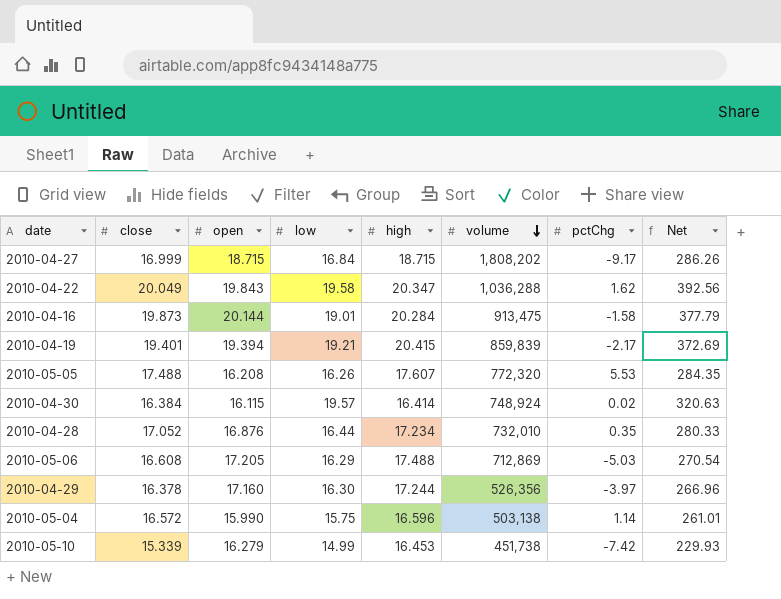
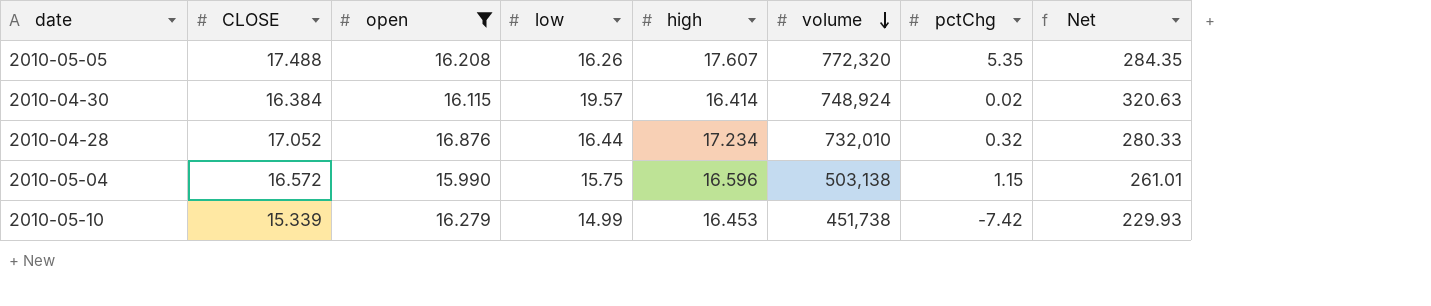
filter: none -> open <= 16.876
column name: close -> CLOSE
2010-05-05 | pctChg: 5.53 -> 5.35
2010-04-28 | pctChg: 0.35 -> 0.32
2010-05-04 | pctChg: 1.14 -> 1.15

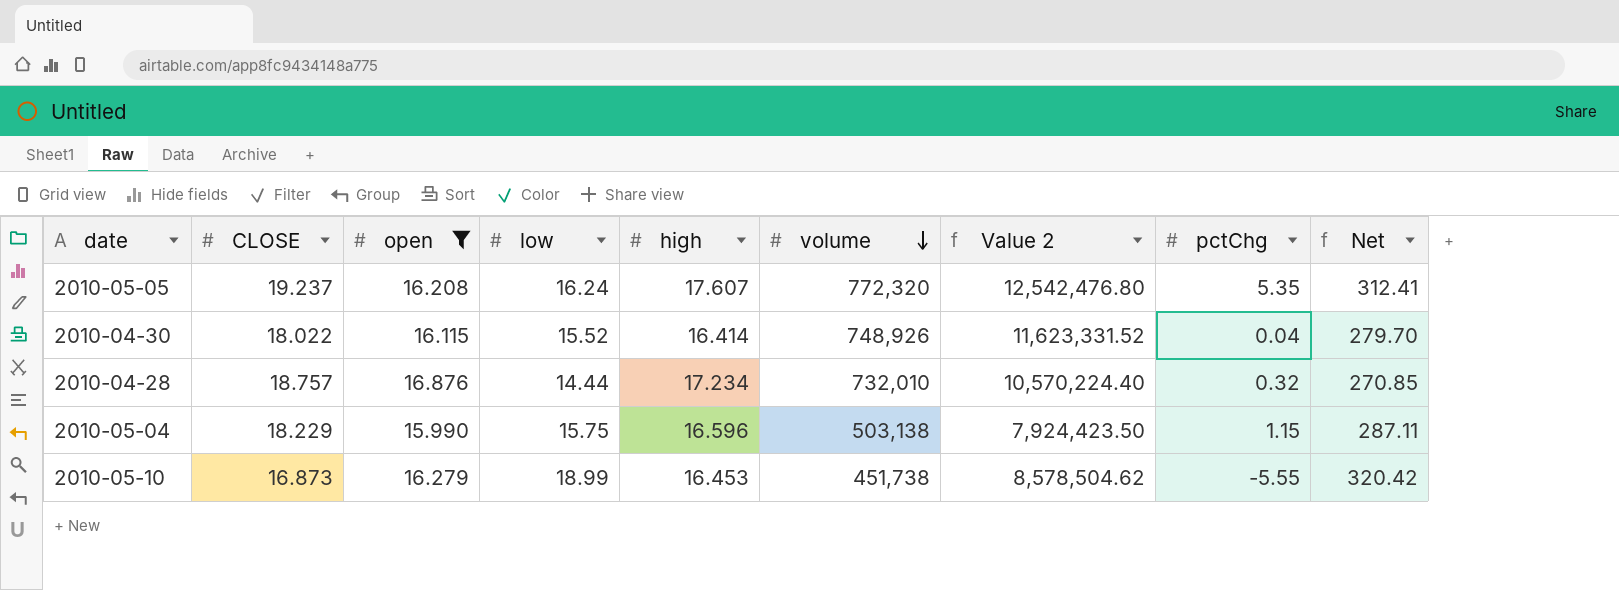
column Value 2 | formula: none -> [low] * [volume]
2010-05-05 | CLOSE: 17.488 -> 19.237
2010-05-05 | low: 16.26 -> 16.24
2010-05-05 | Net: 284.35 -> 312.41
2010-04-30 | CLOSE: 16.384 -> 18.022
2010-04-30 | low: 19.57 -> 15.52
2010-04-30 | volume: 748,924 -> 748,926
2010-04-30 | pctChg: 0.02 -> 0.04
2010-04-30 | Net: 320.63 -> 279.70
2010-04-28 | CLOSE: 17.052 -> 18.757
2010-04-28 | low: 16.44 -> 14.44
2010-04-28 | Net: 280.33 -> 270.85
2010-05-04 | CLOSE: 16.572 -> 18.229
2010-05-04 | Net: 261.01 -> 287.11
2010-05-10 | CLOSE: 15.339 -> 16.873
2010-05-10 | low: 14.99 -> 18.99
2010-05-10 | pctChg: -7.42 -> -5.55
2010-05-10 | Net: 229.93 -> 320.42

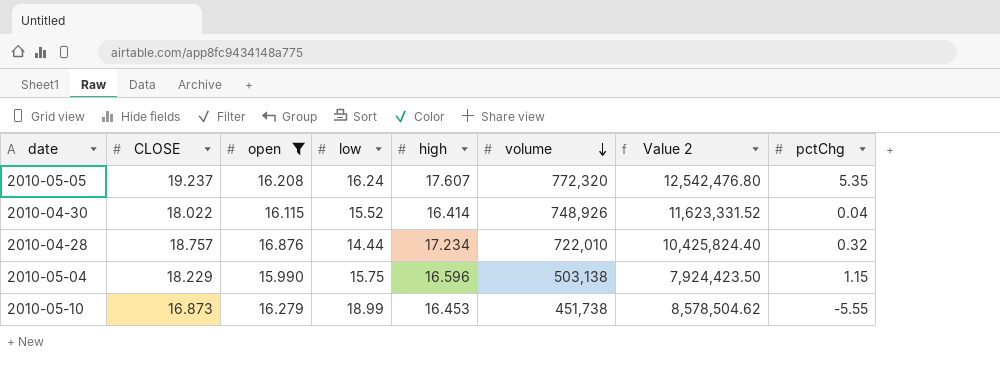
column Net | formula: [CLOSE] * [low] -> none
2010-04-28 | volume: 732,010 -> 722,010
2010-04-28 | Value 2: 10,570,224.40 -> 10,425,824.40

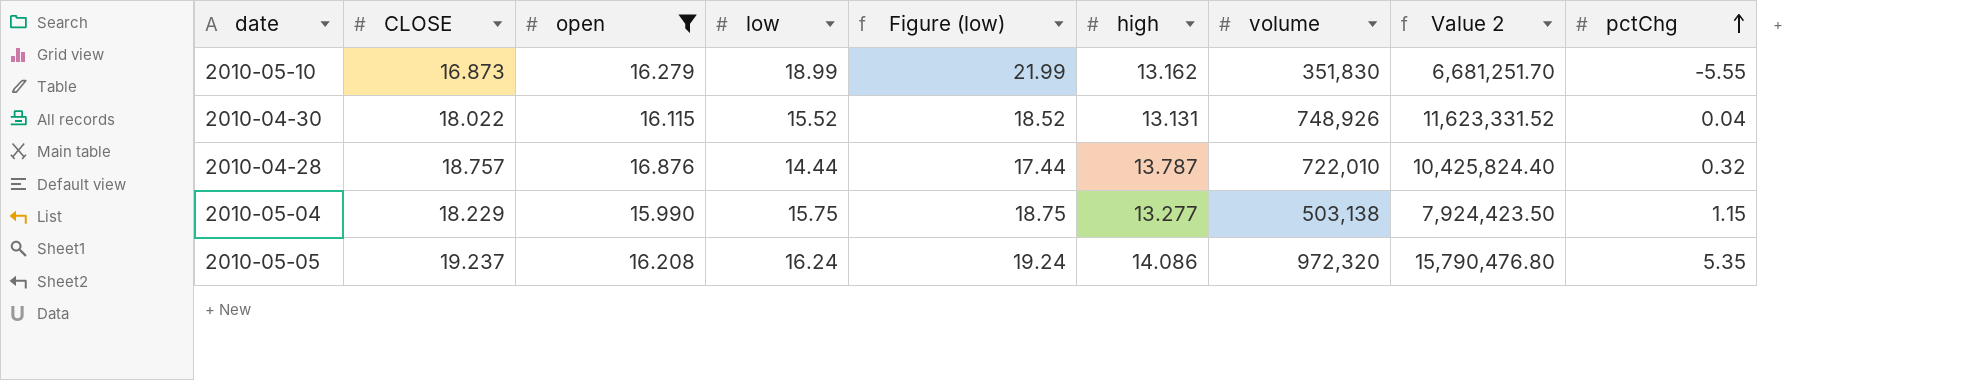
row order: volume descending -> pctChg ascending
column Figure (low) | formula: none -> [low] + 3
2010-05-10 | high: 16.453 -> 13.162
2010-05-10 | volume: 451,738 -> 351,830
2010-05-10 | Value 2: 8,578,504.62 -> 6,681,251.70
2010-04-30 | high: 16.414 -> 13.131
2010-04-28 | high: 17.234 -> 13.787
2010-05-04 | high: 16.596 -> 13.277
2010-05-05 | high: 17.607 -> 14.086
2010-05-05 | volume: 772,320 -> 972,320
2010-05-05 | Value 2: 12,542,476.80 -> 15,790,476.80

